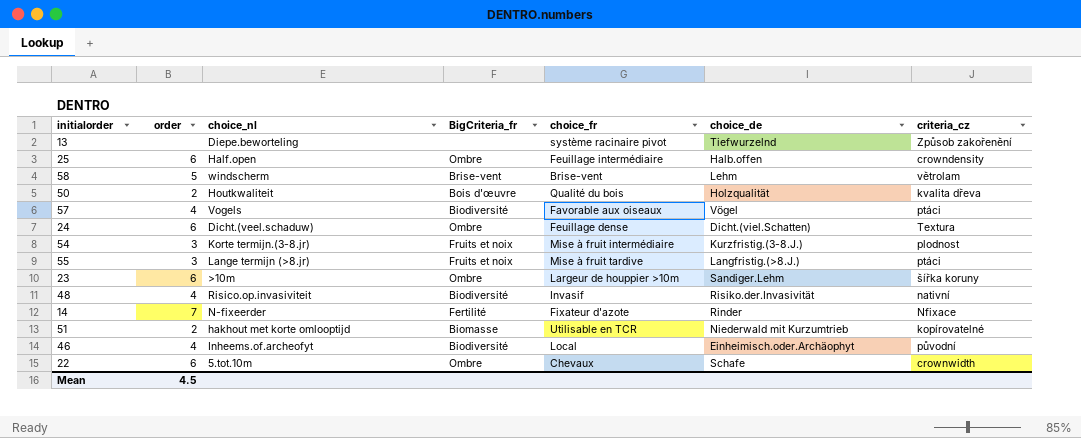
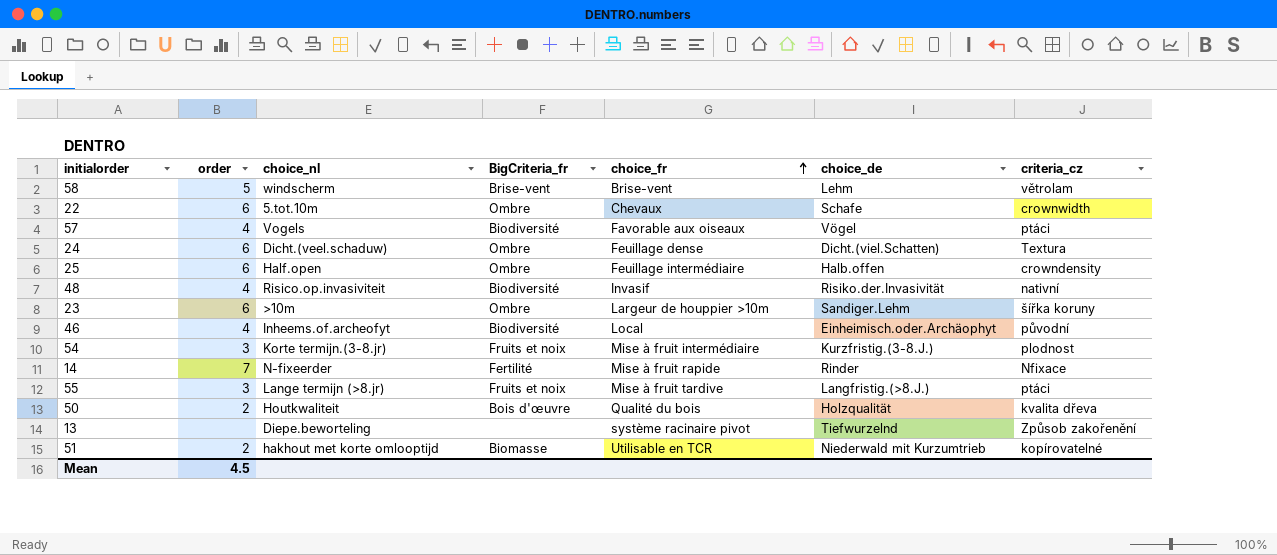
row order: none -> choice_fr ascending
14 | choice_fr: Fixateur d'azote -> Mise à fruit rapide

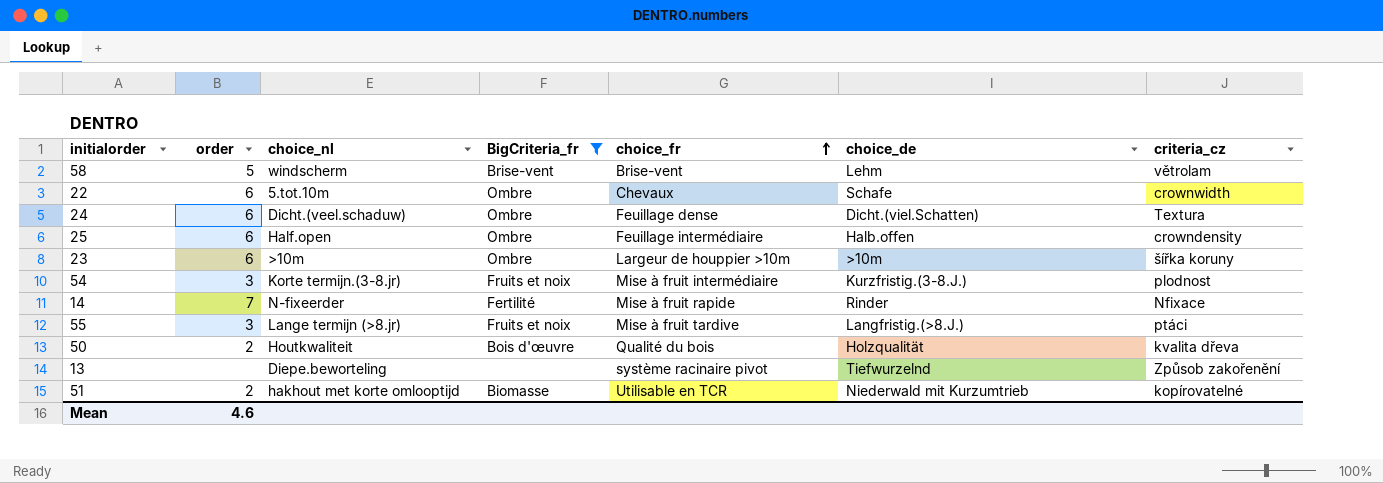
filter: none -> BigCriteria_fr != Biodiversité
23 | choice_de: Sandiger.Lehm -> >10m
Mean | order: 4.5 -> 4.6

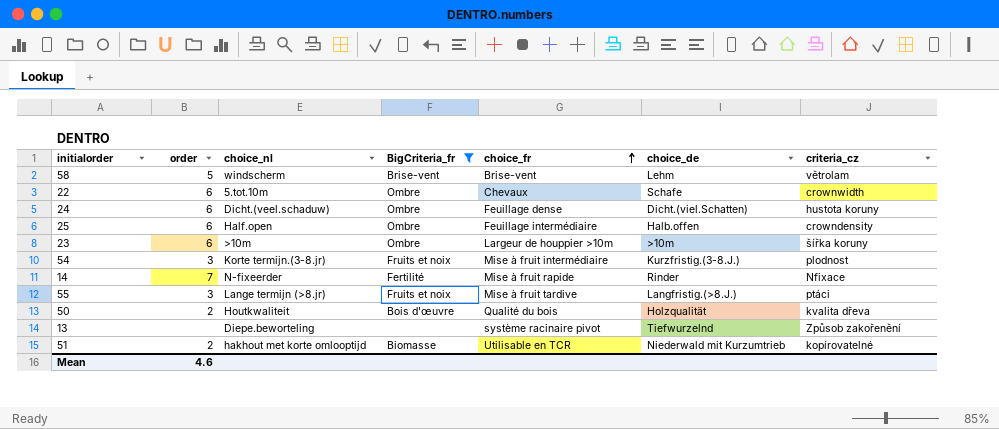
24 | criteria_cz: Textura -> hustota koruny

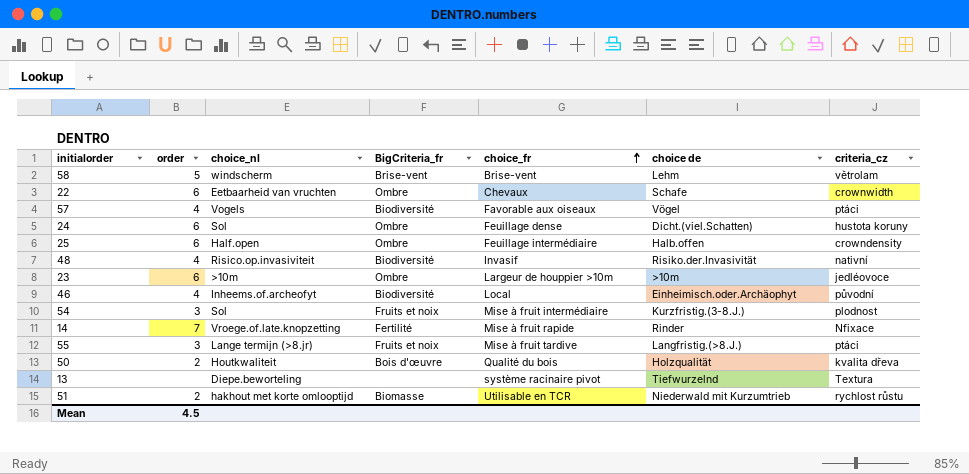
filter: BigCriteria_fr != Biodiversité -> none
column name: choice_de -> choice de
22 | choice_nl: 5.tot.10m -> Eetbaarheid van vruchten
24 | choice_nl: Dicht.(veel.schaduw) -> Sol
23 | criteria_cz: šířka koruny -> jedléovoce
54 | choice_nl: Korte termijn.(3-8.jr) -> Sol
14 | choice_nl: N-fixeerder -> Vroege.of.late.knopzetting
13 | criteria_cz: Způsob zakořenění -> Textura
51 | criteria_cz: kopírovatelné -> rychlost růstu
Mean | order: 4.6 -> 4.5

